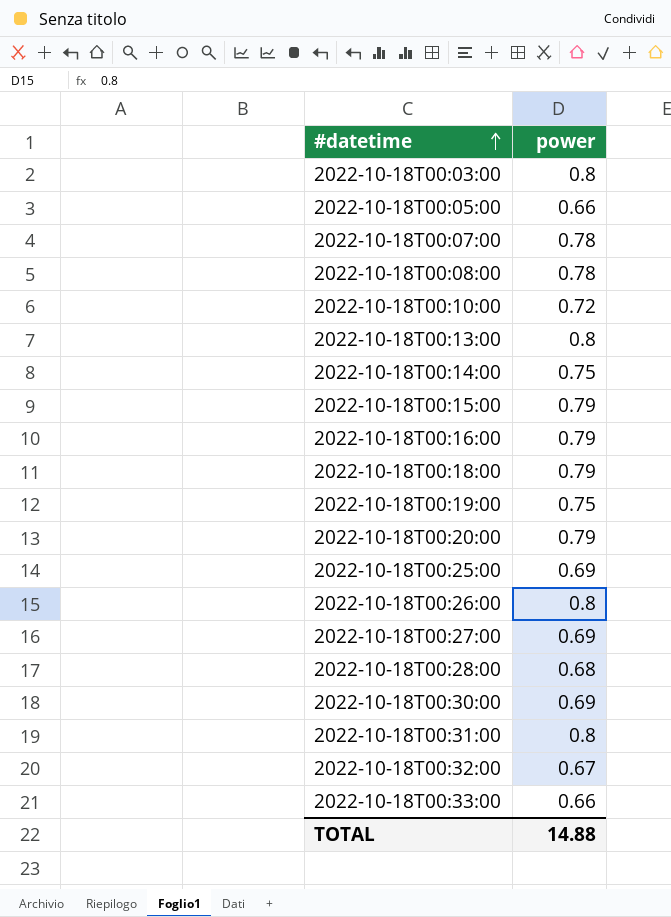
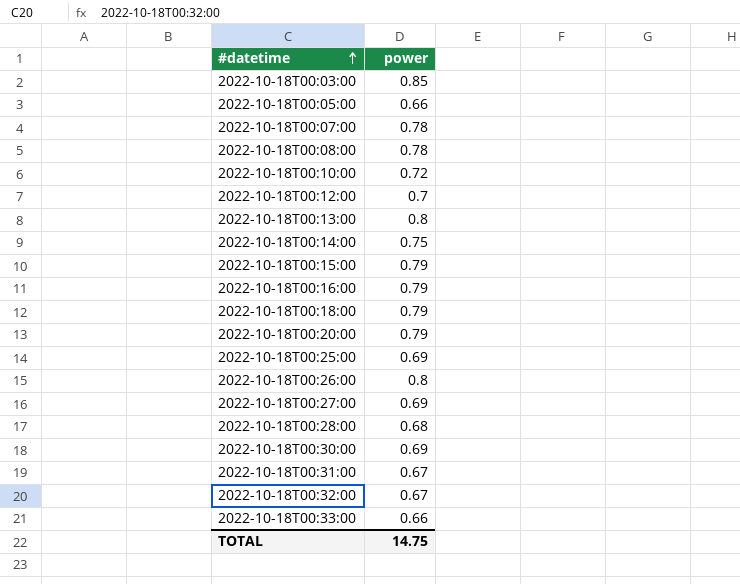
row 2022-10-18T00:19:00: 0.75 -> none
2022-10-18T00:03:00 | power: 0.8 -> 0.85
row 2022-10-18T00:12:00: none -> 0.7
2022-10-18T00:31:00 | power: 0.8 -> 0.67
TOTAL | power: 14.88 -> 14.75

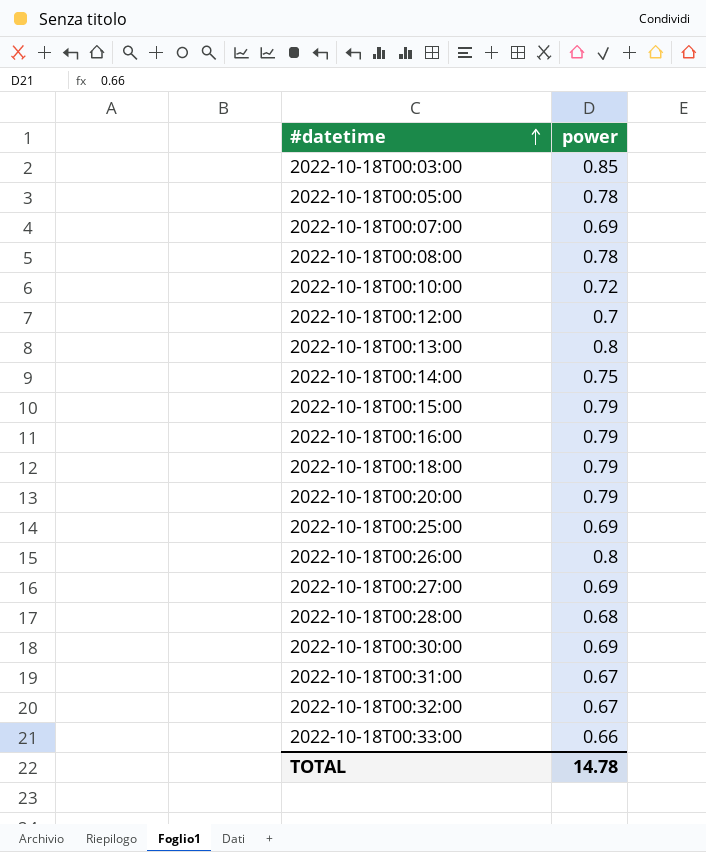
2022-10-18T00:05:00 | power: 0.66 -> 0.78
2022-10-18T00:07:00 | power: 0.78 -> 0.69
TOTAL | power: 14.75 -> 14.78

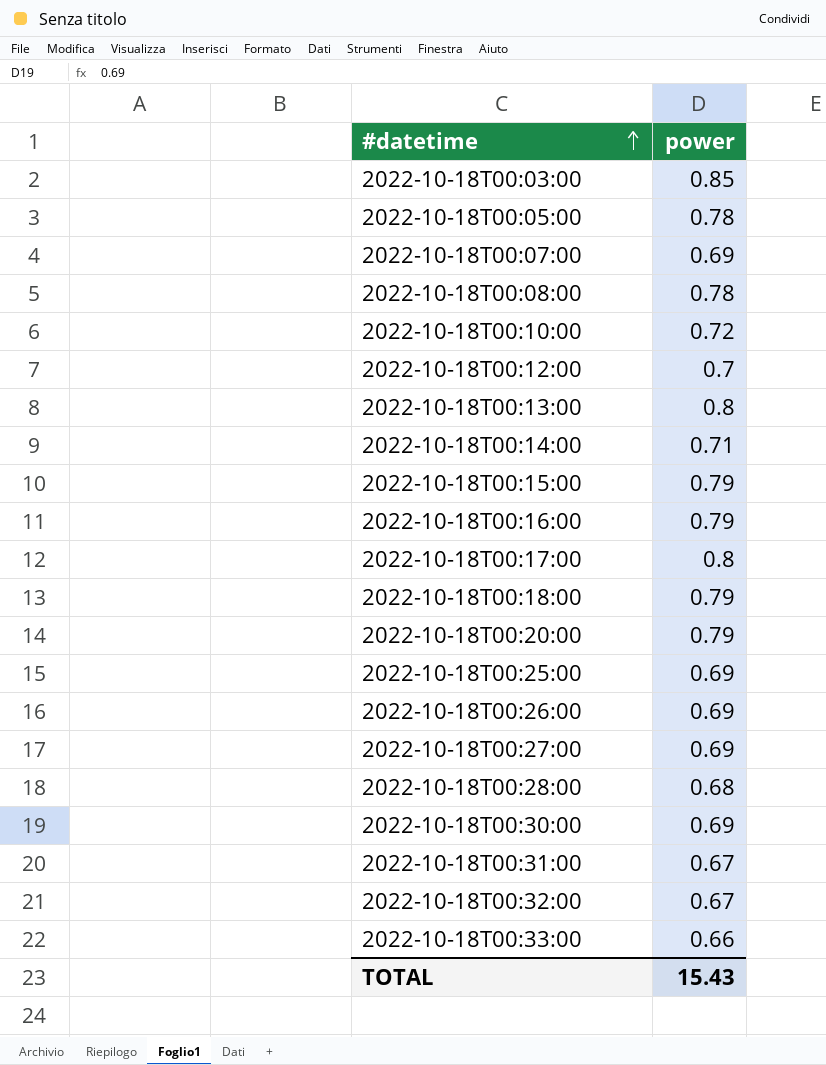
2022-10-18T00:14:00 | power: 0.75 -> 0.71
row 2022-10-18T00:17:00: none -> 0.8
2022-10-18T00:26:00 | power: 0.8 -> 0.69
TOTAL | power: 14.78 -> 15.43

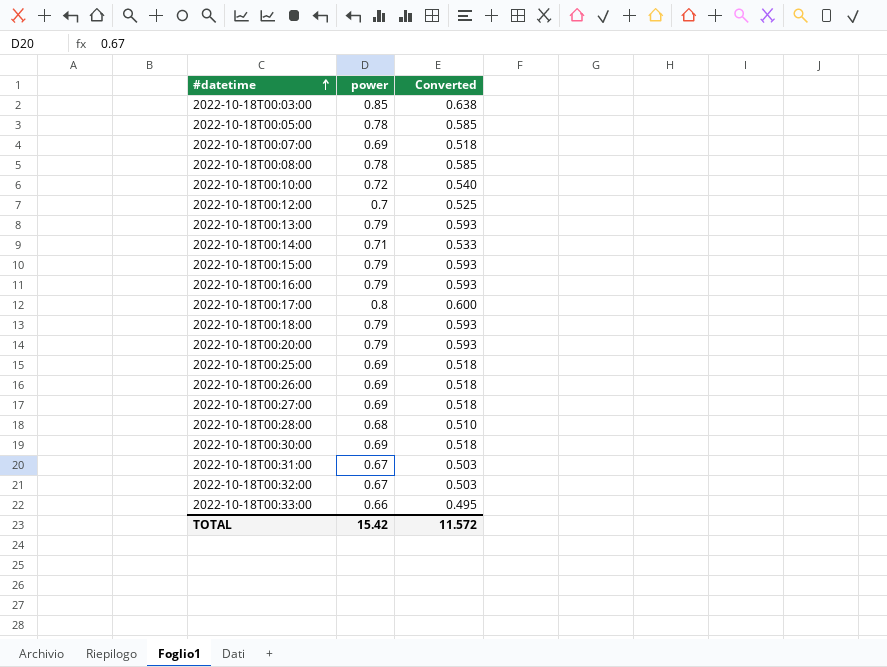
column Converted | formula: none -> [power] * 0.75
2022-10-18T00:13:00 | power: 0.8 -> 0.79
TOTAL | power: 15.43 -> 15.42

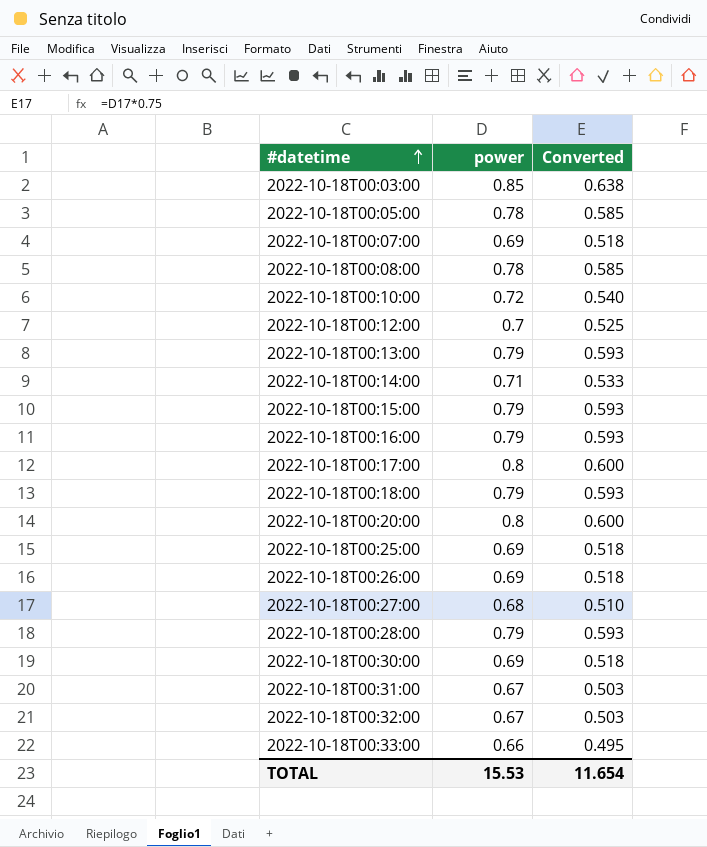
2022-10-18T00:20:00 | power: 0.79 -> 0.8
2022-10-18T00:20:00 | Converted: 0.593 -> 0.600
2022-10-18T00:27:00 | power: 0.69 -> 0.68
2022-10-18T00:27:00 | Converted: 0.518 -> 0.510
2022-10-18T00:28:00 | power: 0.68 -> 0.79
2022-10-18T00:28:00 | Converted: 0.510 -> 0.593
TOTAL | power: 15.42 -> 15.53
TOTAL | Converted: 11.572 -> 11.654

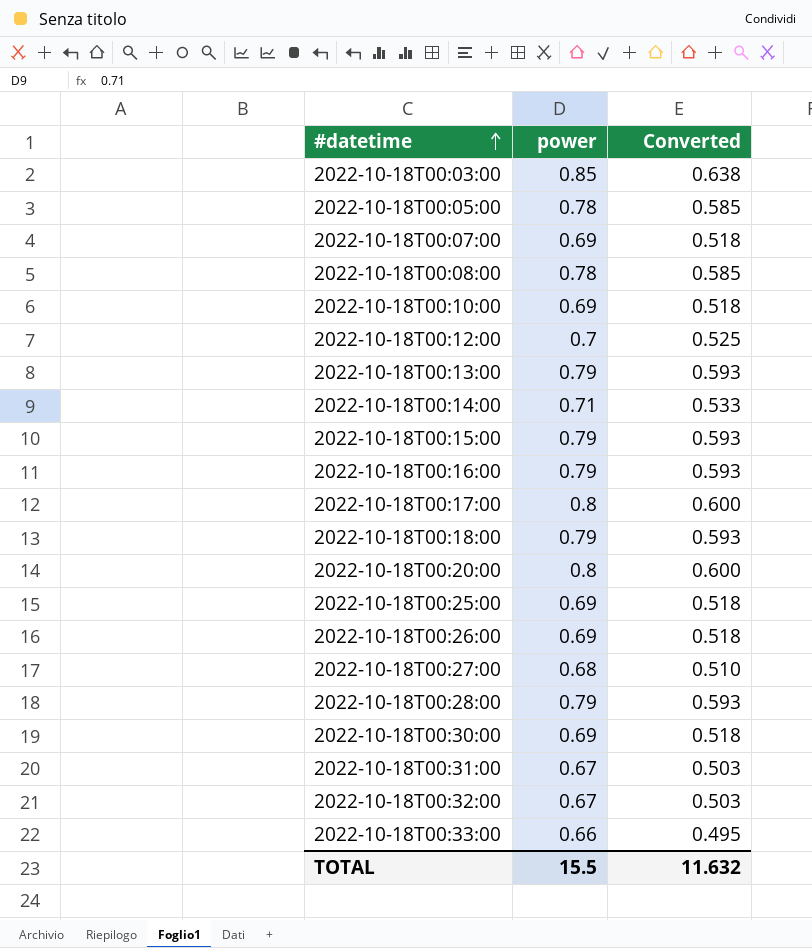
2022-10-18T00:10:00 | power: 0.72 -> 0.69
2022-10-18T00:10:00 | Converted: 0.540 -> 0.518
TOTAL | power: 15.53 -> 15.5
TOTAL | Converted: 11.654 -> 11.632

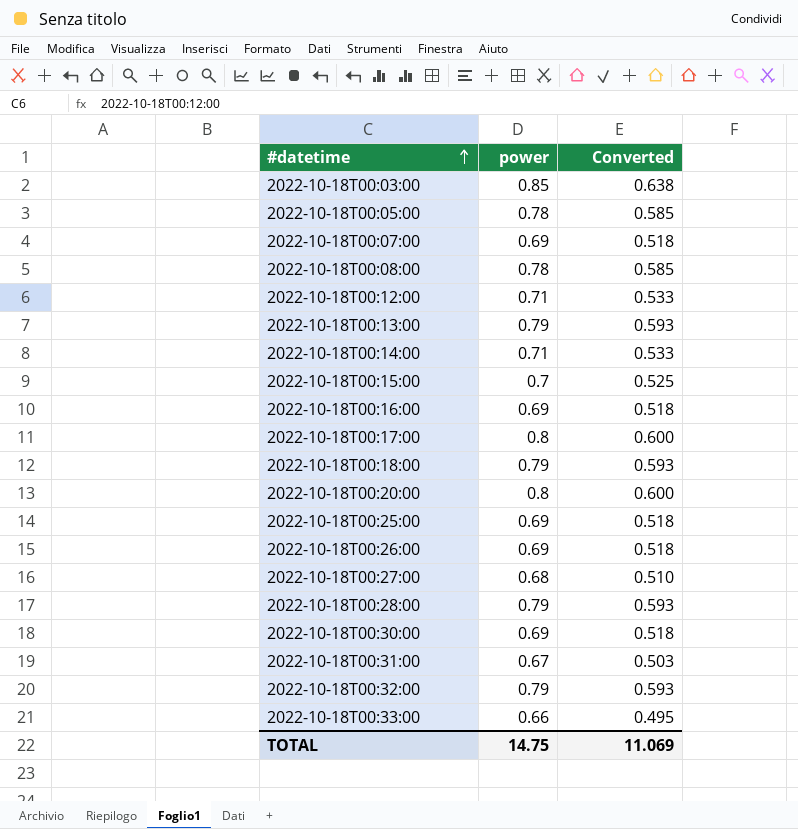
row 2022-10-18T00:10:00: 0.69 | 0.518 -> none
2022-10-18T00:12:00 | power: 0.7 -> 0.71
2022-10-18T00:12:00 | Converted: 0.525 -> 0.533
2022-10-18T00:15:00 | power: 0.79 -> 0.7
2022-10-18T00:15:00 | Converted: 0.593 -> 0.525
2022-10-18T00:16:00 | power: 0.79 -> 0.69
2022-10-18T00:16:00 | Converted: 0.593 -> 0.518
2022-10-18T00:32:00 | power: 0.67 -> 0.79
2022-10-18T00:32:00 | Converted: 0.503 -> 0.593
TOTAL | power: 15.5 -> 14.75
TOTAL | Converted: 11.632 -> 11.069

